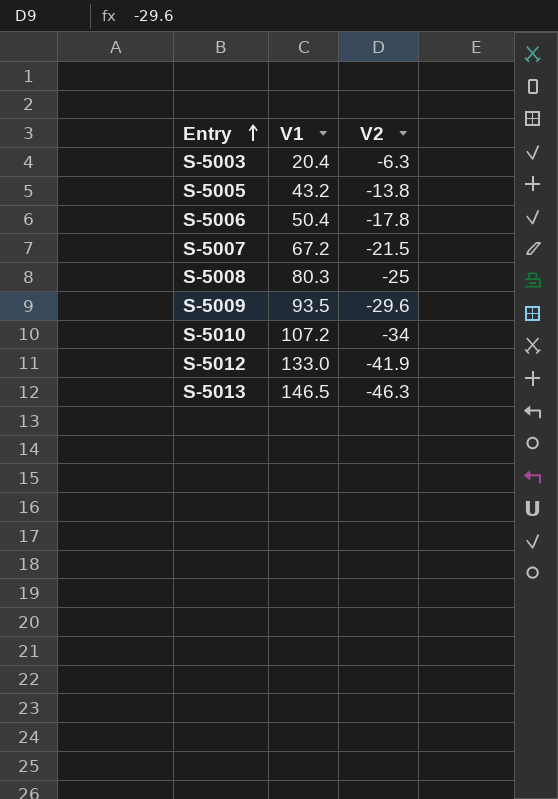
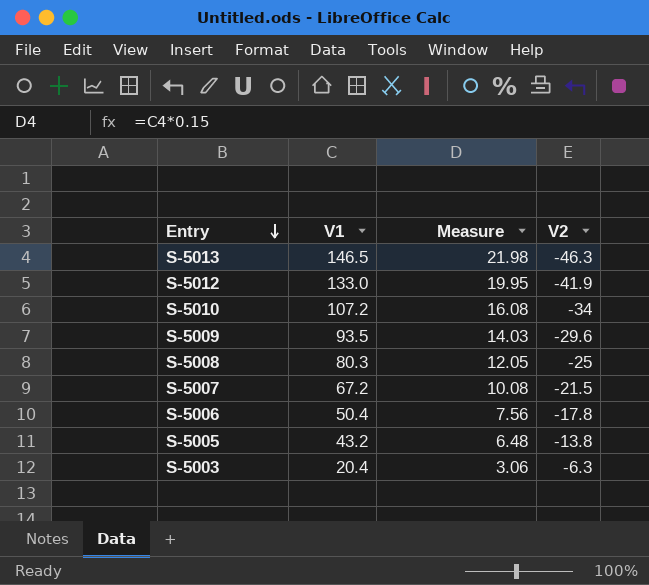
row order: Entry ascending -> Entry descending
column Measure | formula: none -> [V1] * 0.15

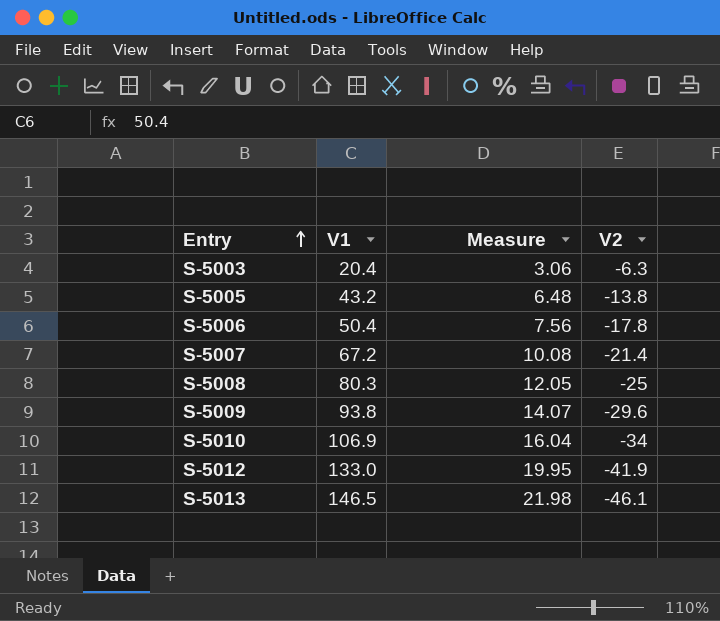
row order: Entry descending -> Entry ascending
S-5007 | V2: -21.5 -> -21.4
S-5009 | V1: 93.5 -> 93.8
S-5009 | Measure: 14.03 -> 14.07
S-5010 | V1: 107.2 -> 106.9
S-5010 | Measure: 16.08 -> 16.04
S-5013 | V2: -46.3 -> -46.1

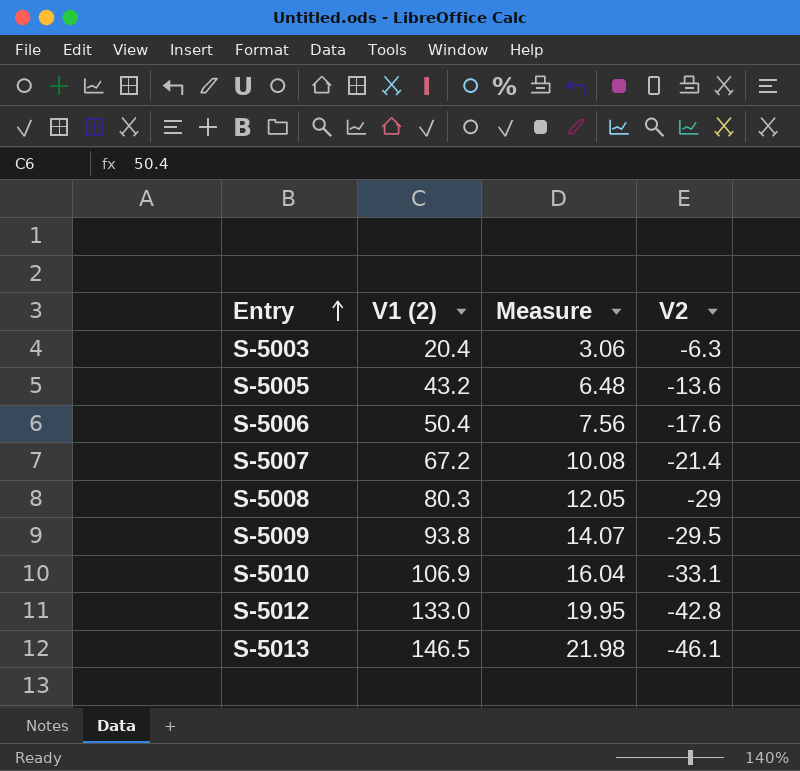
column name: V1 -> V1 (2)
S-5005 | V2: -13.8 -> -13.6
S-5006 | V2: -17.8 -> -17.6
S-5008 | V2: -25 -> -29
S-5009 | V2: -29.6 -> -29.5
S-5010 | V2: -34 -> -33.1
S-5012 | V2: -41.9 -> -42.8

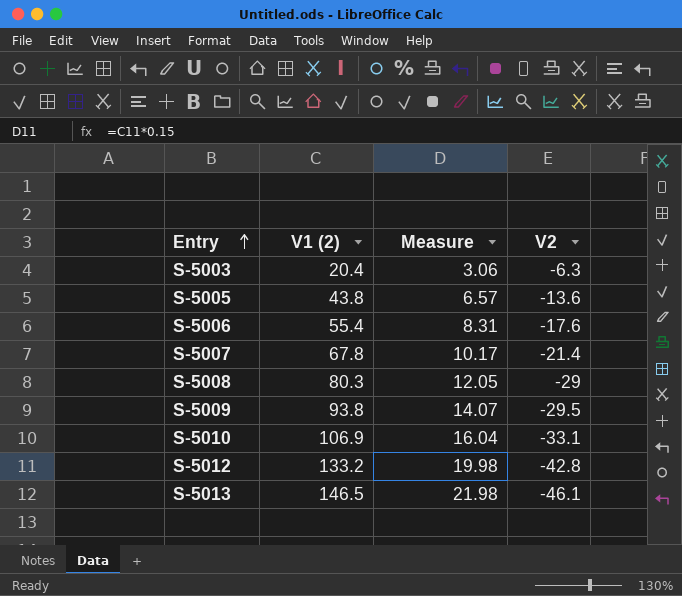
S-5005 | V1 (2): 43.2 -> 43.8
S-5005 | Measure: 6.48 -> 6.57
S-5006 | V1 (2): 50.4 -> 55.4
S-5006 | Measure: 7.56 -> 8.31
S-5007 | V1 (2): 67.2 -> 67.8
S-5007 | Measure: 10.08 -> 10.17
S-5012 | V1 (2): 133.0 -> 133.2
S-5012 | Measure: 19.95 -> 19.98

